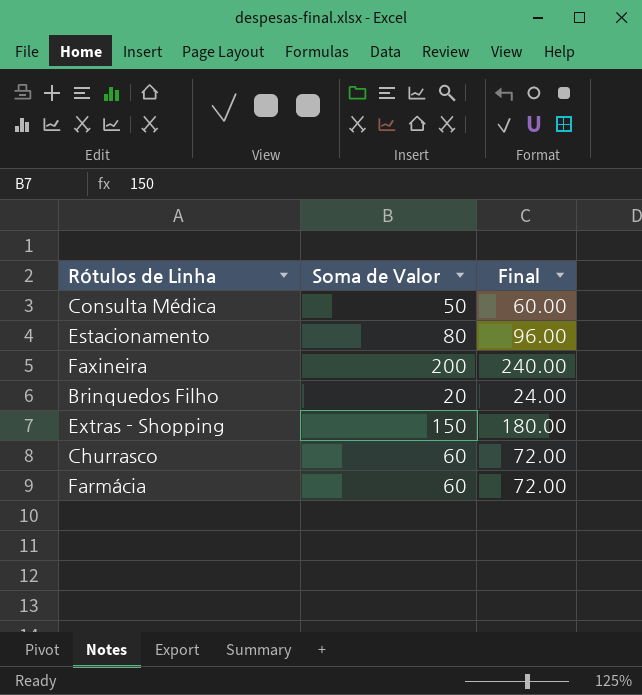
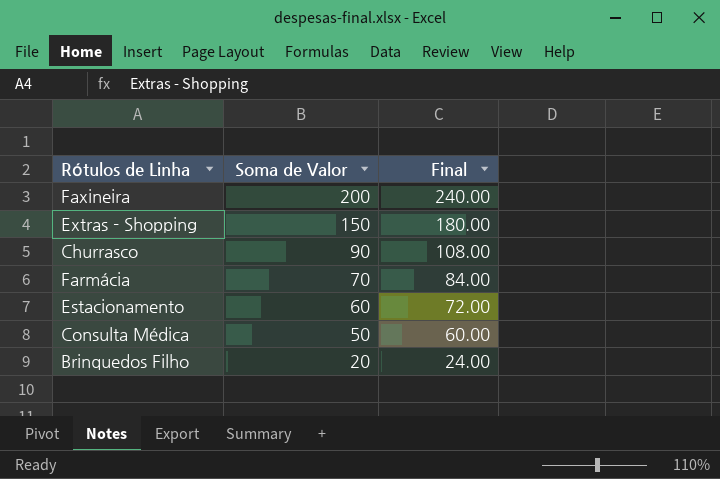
row order: none -> Soma de Valor descending
Churrasco | Soma de Valor: 60 -> 90
Churrasco | Final: 72.00 -> 108.00
Farmácia | Soma de Valor: 60 -> 70
Farmácia | Final: 72.00 -> 84.00
Estacionamento | Soma de Valor: 80 -> 60
Estacionamento | Final: 96.00 -> 72.00

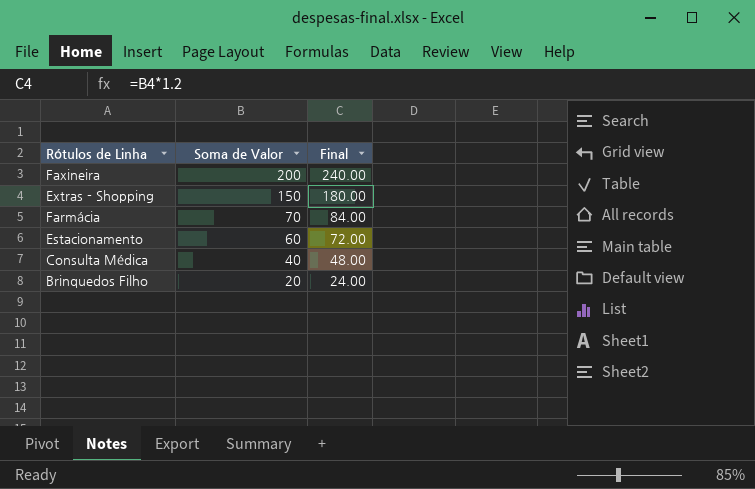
row Churrasco: 90 | 108.00 -> none
Consulta Médica | Soma de Valor: 50 -> 40
Consulta Médica | Final: 60.00 -> 48.00

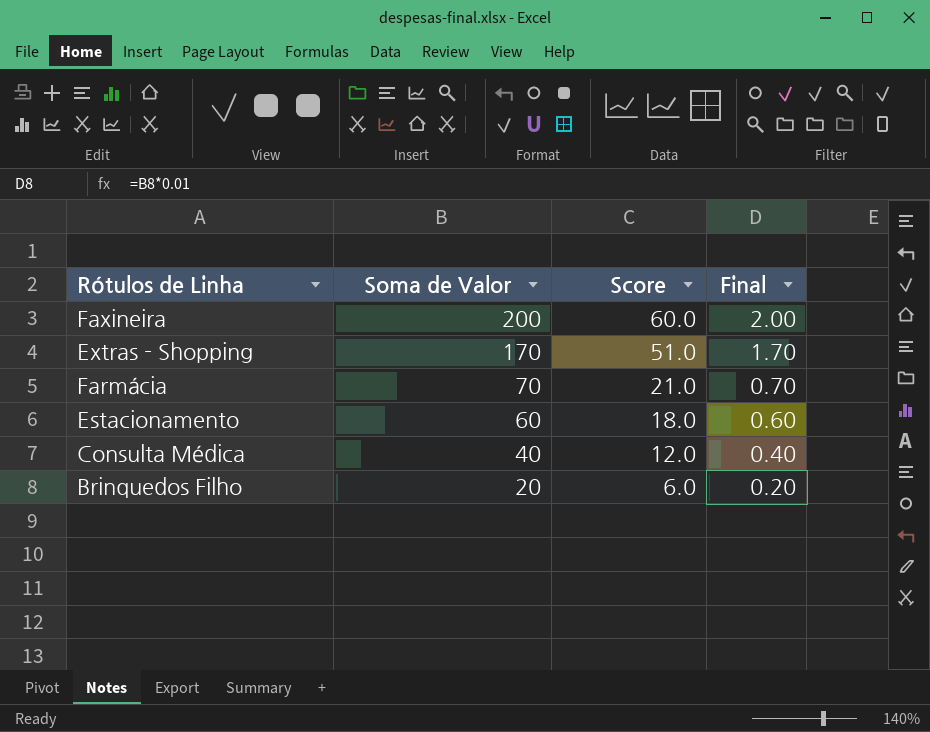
column Score | formula: none -> [Soma de Valor] * 0.3
column Final | formula: [Soma de Valor] * 1.2 -> [Soma de Valor] * 0.01
Extras - Shopping | Soma de Valor: 150 -> 170

